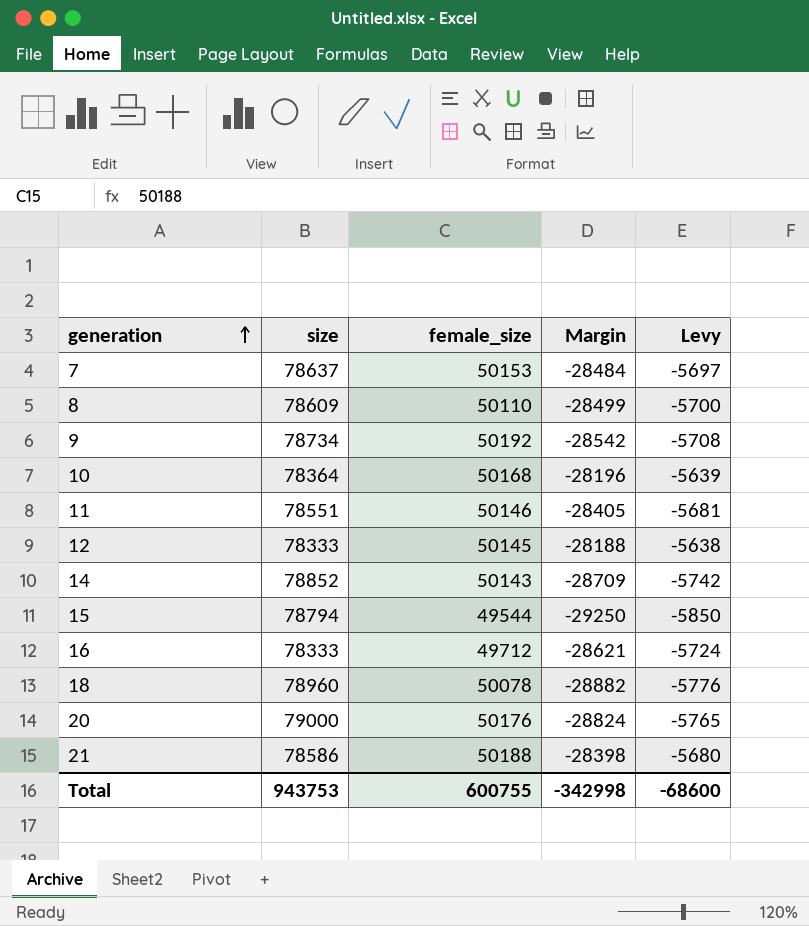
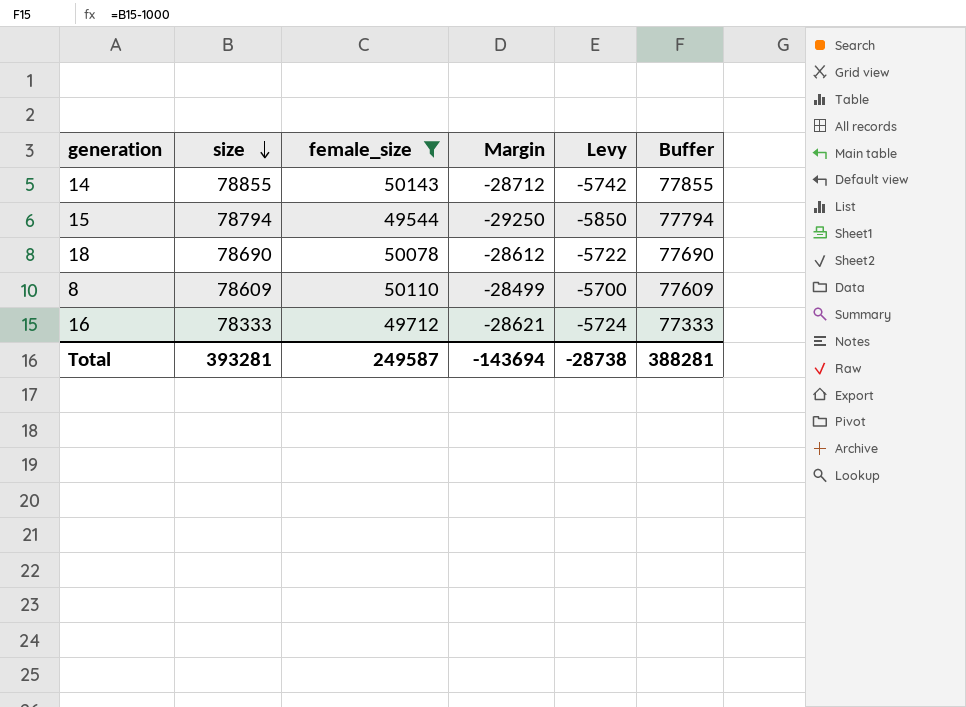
filter: none -> female_size <= 50143
row order: generation ascending -> size descending
column Buffer | formula: none -> [size] - 1000
14 | size: 78852 -> 78855
14 | Margin: -28709 -> -28712
18 | size: 78960 -> 78690
18 | Margin: -28882 -> -28612
18 | Levy: -5776 -> -5722
Total | size: 943753 -> 393281
Total | female_size: 600755 -> 249587
Total | Margin: -342998 -> -143694
Total | Levy: -68600 -> -28738

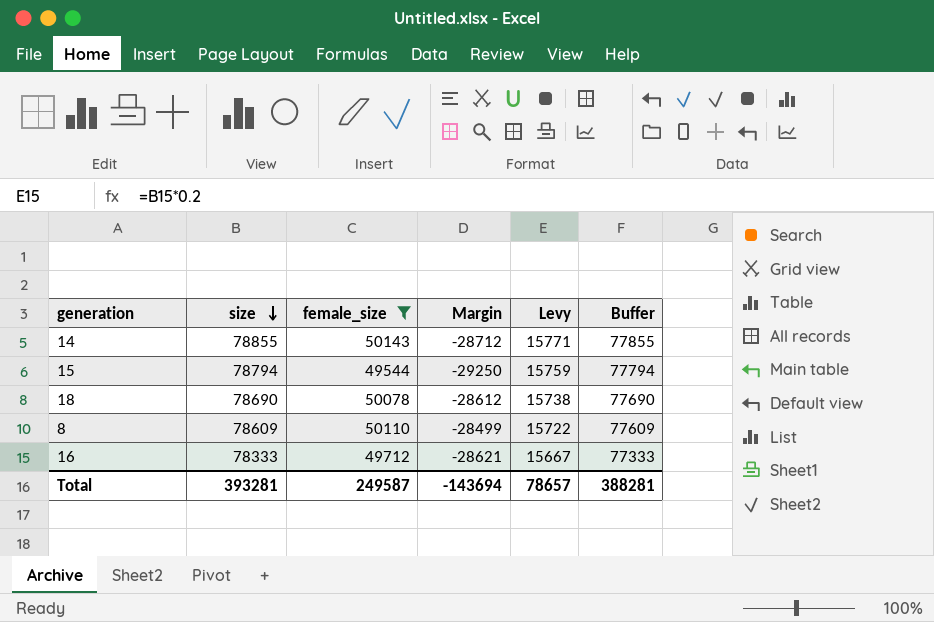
column Levy | formula: [Margin] * 0.2 -> [size] * 0.2
Total | Levy: -28738 -> 78657

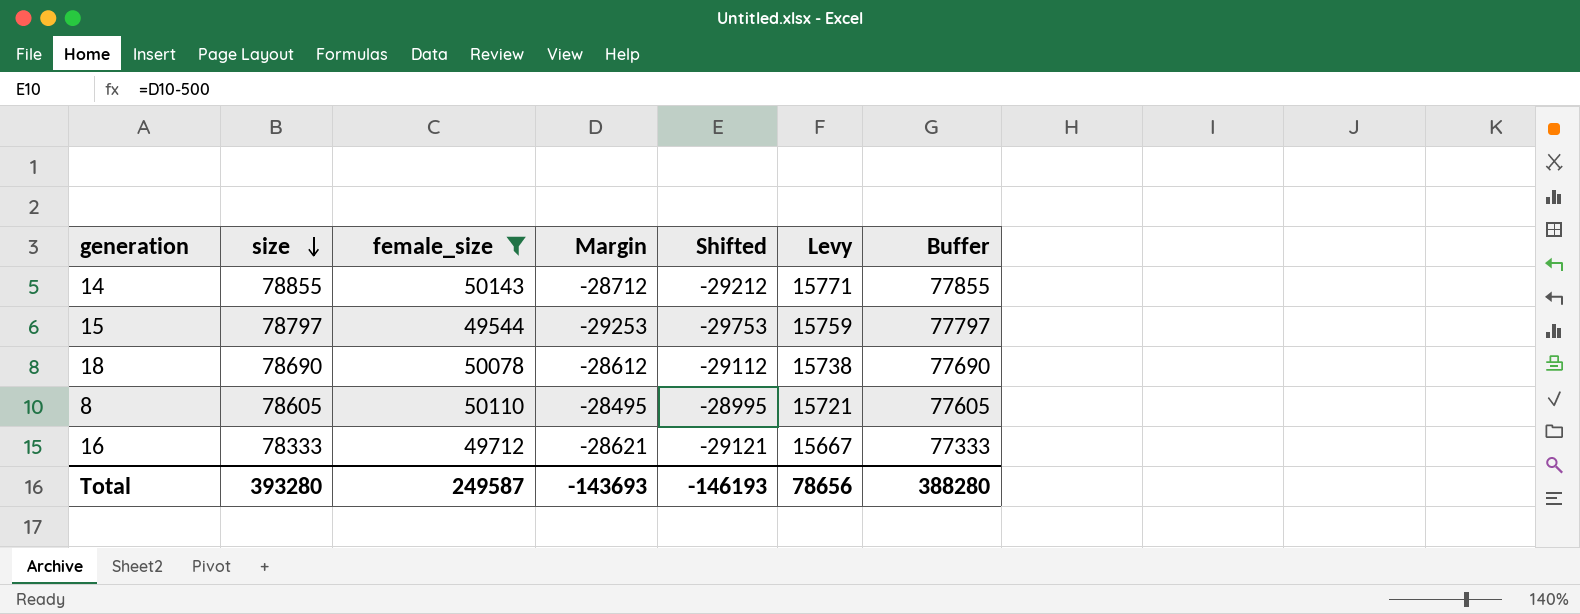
column Shifted | formula: none -> [Margin] - 500
15 | size: 78794 -> 78797
15 | Margin: -29250 -> -29253
15 | Buffer: 77794 -> 77797
8 | size: 78609 -> 78605
8 | Margin: -28499 -> -28495
8 | Levy: 15722 -> 15721
8 | Buffer: 77609 -> 77605
Total | size: 393281 -> 393280
Total | Margin: -143694 -> -143693
Total | Levy: 78657 -> 78656
Total | Buffer: 388281 -> 388280

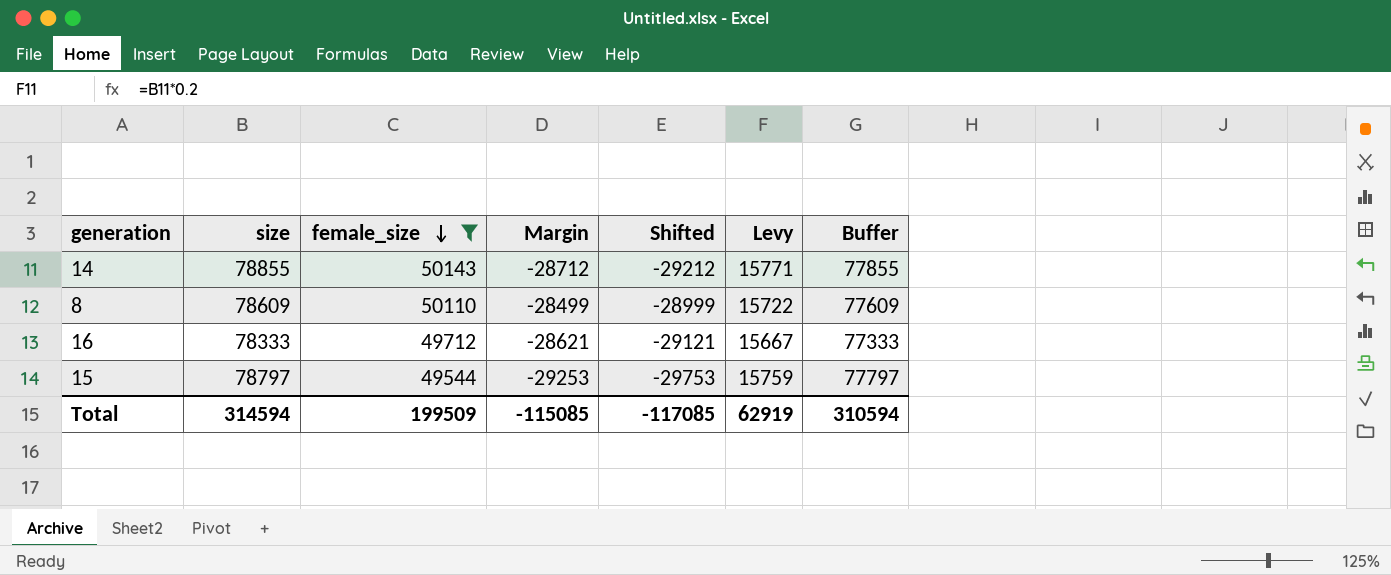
row order: size descending -> female_size descending
row 18: 78690 | 50078 | -28612 | -29112 | 15738 | 77690 -> none
8 | size: 78605 -> 78609
8 | Margin: -28495 -> -28499
8 | Shifted: -28995 -> -28999
8 | Levy: 15721 -> 15722
8 | Buffer: 77605 -> 77609
Total | size: 393280 -> 314594
Total | female_size: 249587 -> 199509
Total | Margin: -143693 -> -115085
Total | Shifted: -146193 -> -117085
Total | Levy: 78656 -> 62919
Total | Buffer: 388280 -> 310594

